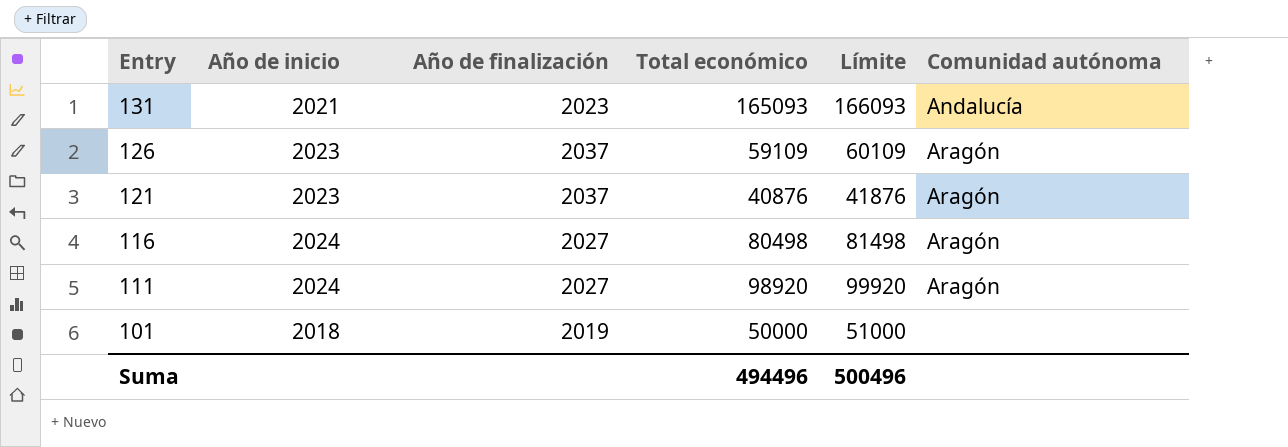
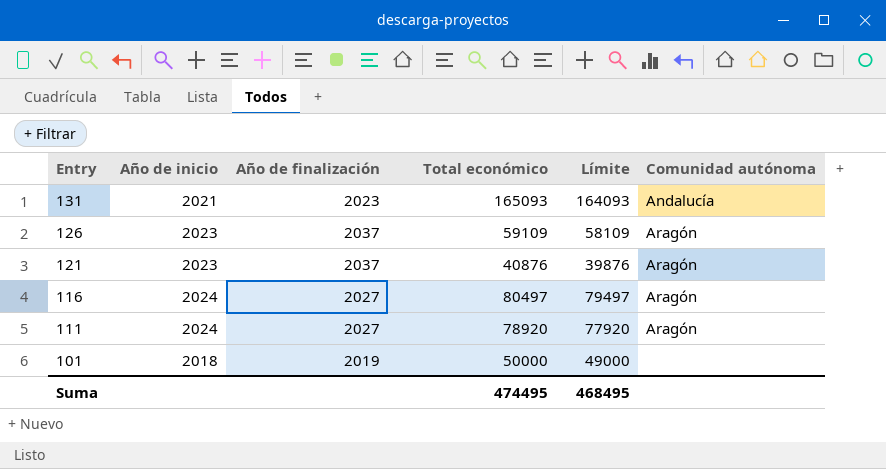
column Límite | formula: [Total económico] + 1000 -> [Total económico] - 1000
116 | Total económico: 80498 -> 80497
111 | Total económico: 98920 -> 78920
Suma | Total económico: 494496 -> 474495
Suma | Límite: 500496 -> 468495

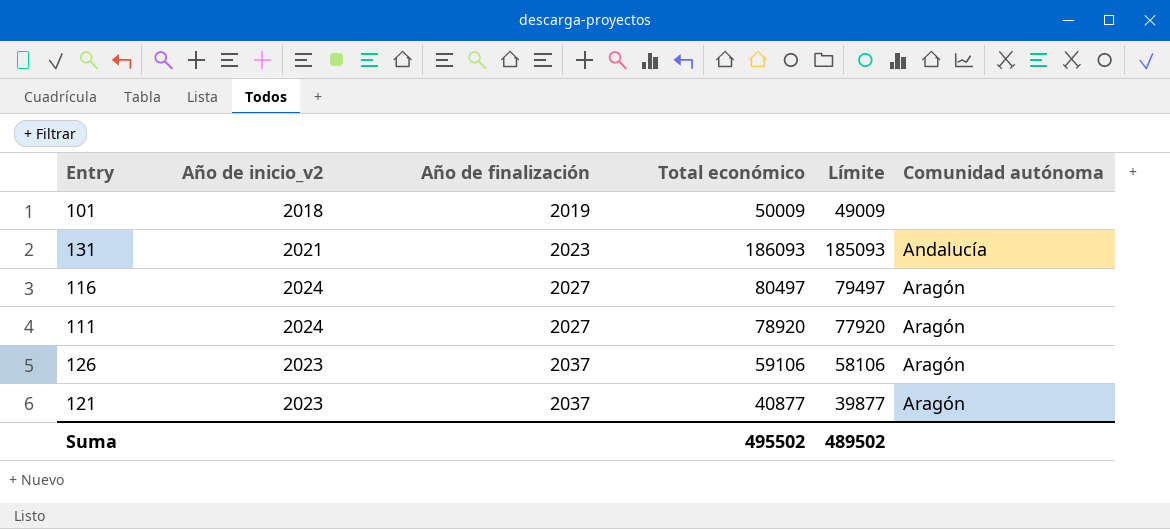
row order: Entry descending -> Año de finalización ascending
column name: Año de inicio -> Año de inicio_v2
101 | Total económico: 50000 -> 50009
101 | Límite: 49000 -> 49009
131 | Total económico: 165093 -> 186093
131 | Límite: 164093 -> 185093
126 | Total económico: 59109 -> 59106
126 | Límite: 58109 -> 58106
121 | Total económico: 40876 -> 40877
121 | Límite: 39876 -> 39877
Suma | Total económico: 474495 -> 495502
Suma | Límite: 468495 -> 489502

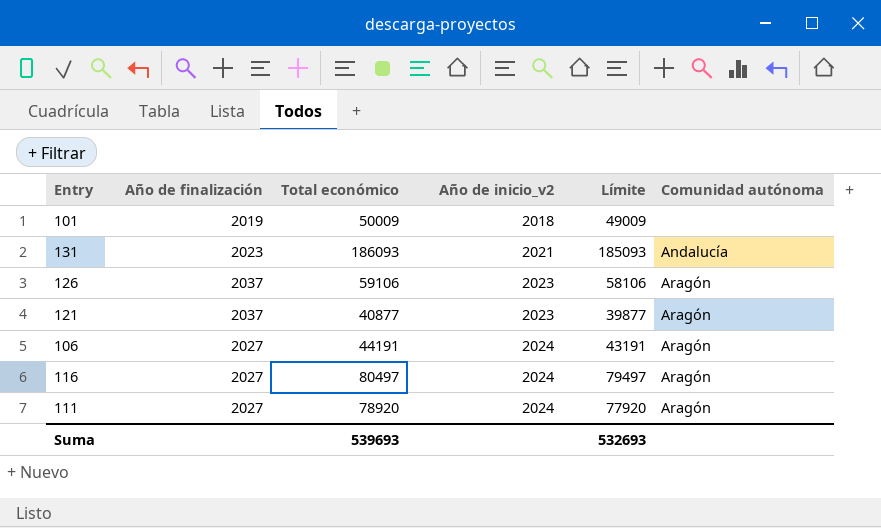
row order: Año de finalización ascending -> Año de inicio_v2 ascending
column Año de inicio_v2 | position: 2 -> 4
row 106: none -> 2027 | 44191 | 2024 | 43191 | Aragón
Suma | Total económico: 495502 -> 539693
Suma | Límite: 489502 -> 532693

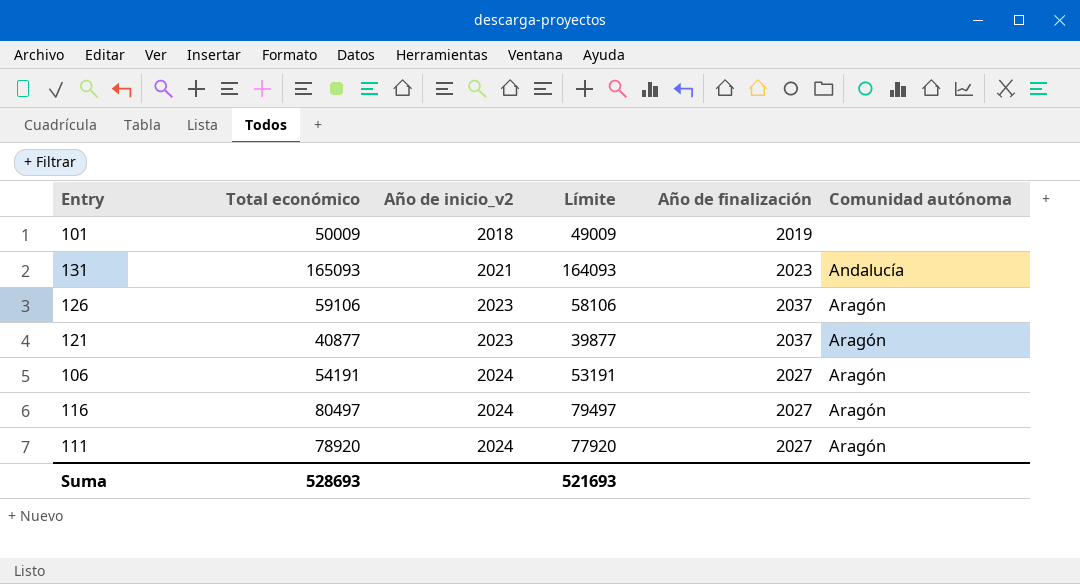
column Año de finalización | position: 2 -> 5
131 | Total económico: 186093 -> 165093
131 | Límite: 185093 -> 164093
106 | Total económico: 44191 -> 54191
106 | Límite: 43191 -> 53191
Suma | Total económico: 539693 -> 528693
Suma | Límite: 532693 -> 521693

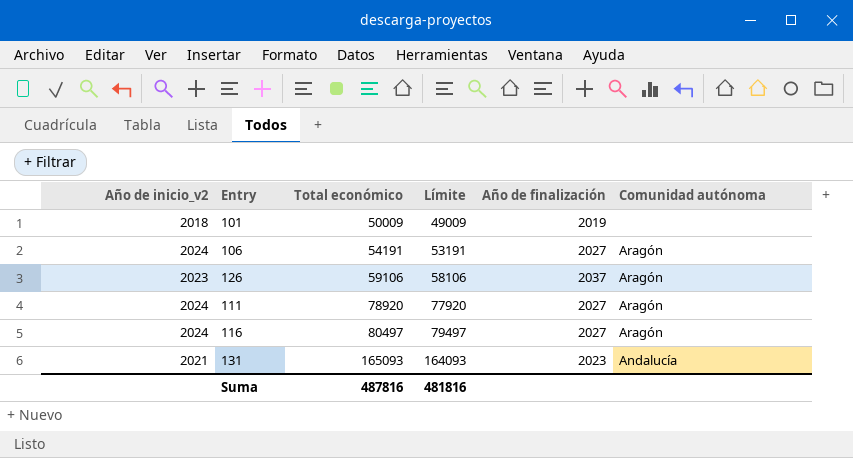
row order: Año de inicio_v2 ascending -> Total económico ascending
column Año de inicio_v2 | position: 3 -> 1
row 121: 40877 | 2023 | 39877 | 2037 | Aragón -> none
Suma | Total económico: 528693 -> 487816
Suma | Límite: 521693 -> 481816

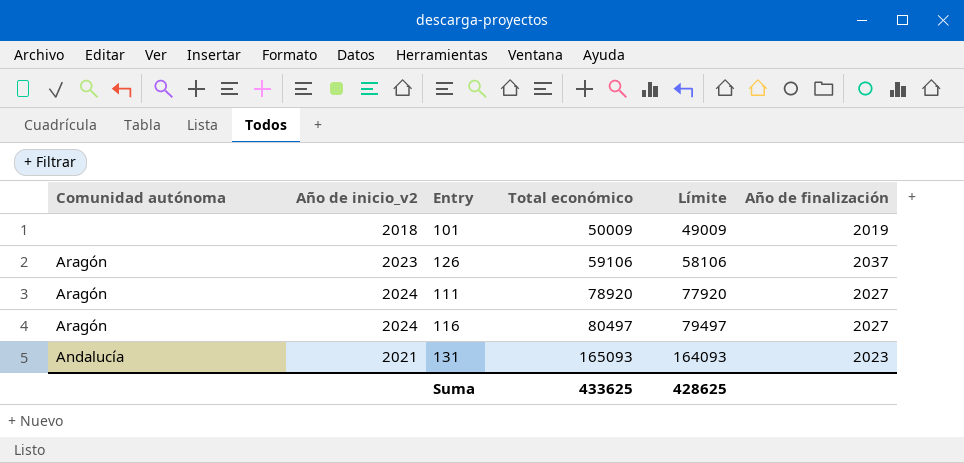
column Comunidad autónoma | position: 6 -> 1
row 106: 2024 | 54191 | 53191 | 2027 | Aragón -> none
Suma | Total económico: 487816 -> 433625
Suma | Límite: 481816 -> 428625

